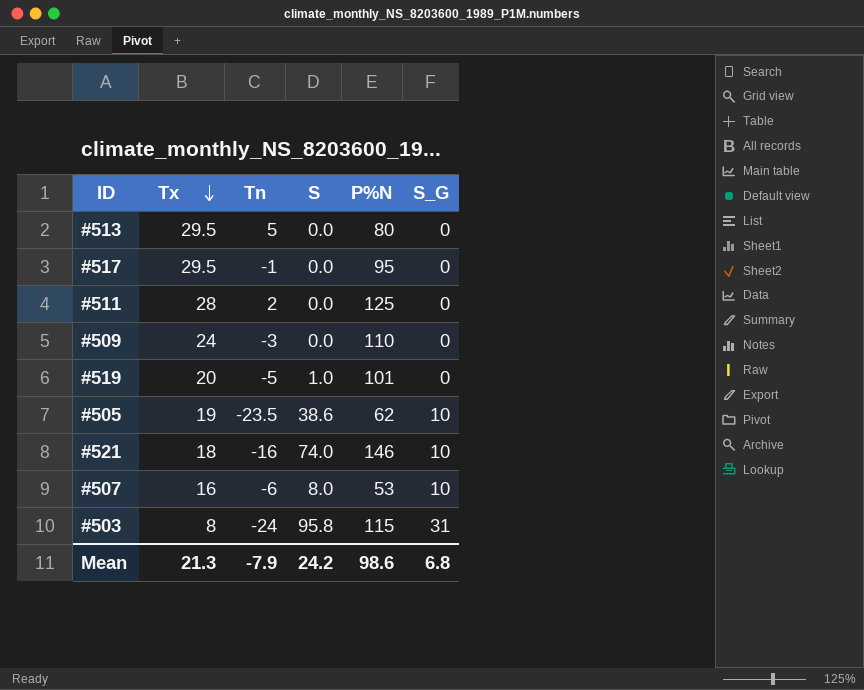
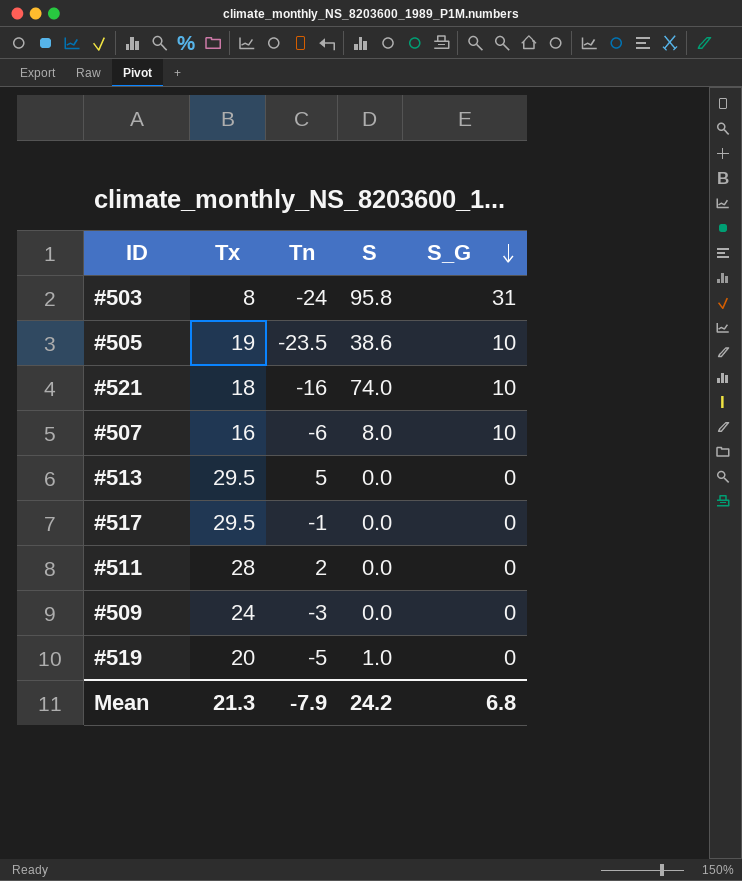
row order: Tx descending -> S_G descending
column P%N | position: 5 -> none

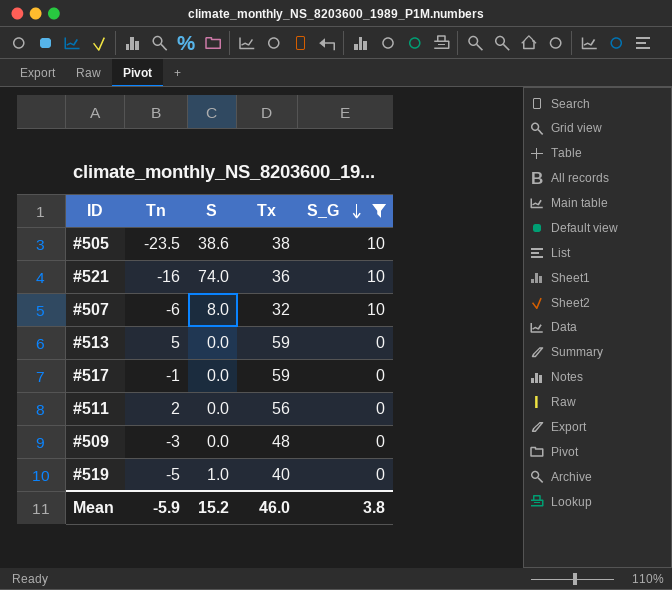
filter: none -> S_G != 31
column Tx | position: 2 -> 4
#505 | Tx: 19 -> 38
#521 | Tx: 18 -> 36
#507 | Tx: 16 -> 32
#513 | Tx: 29.5 -> 59
#517 | Tx: 29.5 -> 59
#511 | Tx: 28 -> 56
#509 | Tx: 24 -> 48
#519 | Tx: 20 -> 40
Mean | Tn: -7.9 -> -5.9
Mean | S: 24.2 -> 15.2
Mean | Tx: 21.3 -> 46.0
Mean | S_G: 6.8 -> 3.8

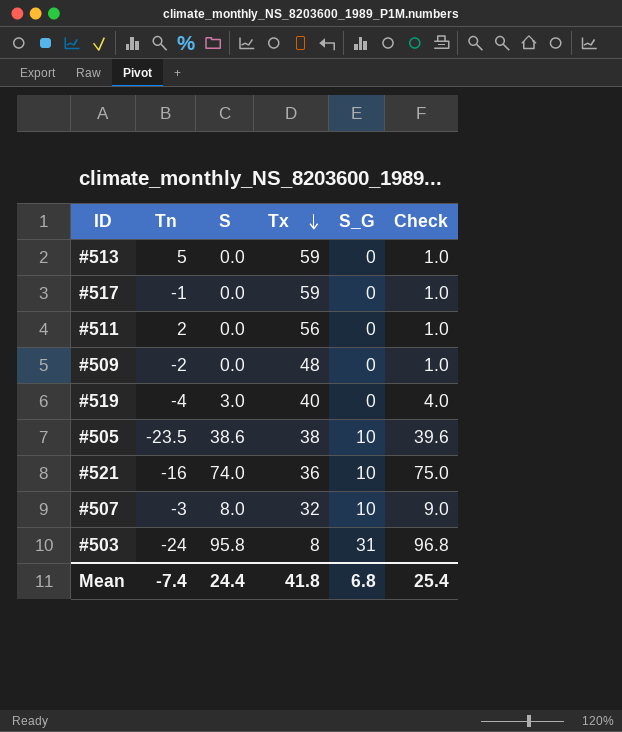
filter: S_G != 31 -> none
row order: S_G descending -> Tx descending
column Check | formula: none -> [S] + 1
#509 | Tn: -3 -> -2
#519 | Tn: -5 -> -4
#519 | S: 1.0 -> 3.0
#507 | Tn: -6 -> -3
Mean | Tn: -5.9 -> -7.4
Mean | S: 15.2 -> 24.4
Mean | Tx: 46.0 -> 41.8
Mean | S_G: 3.8 -> 6.8

